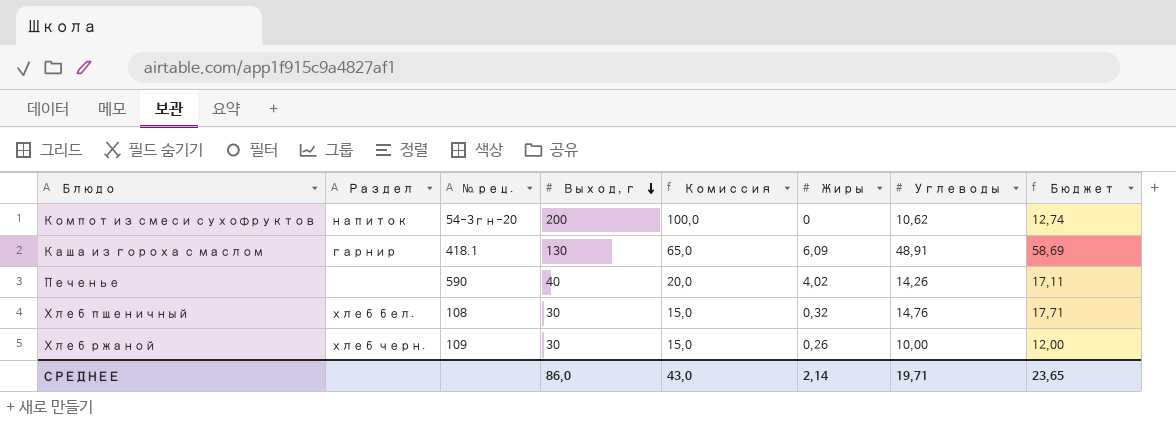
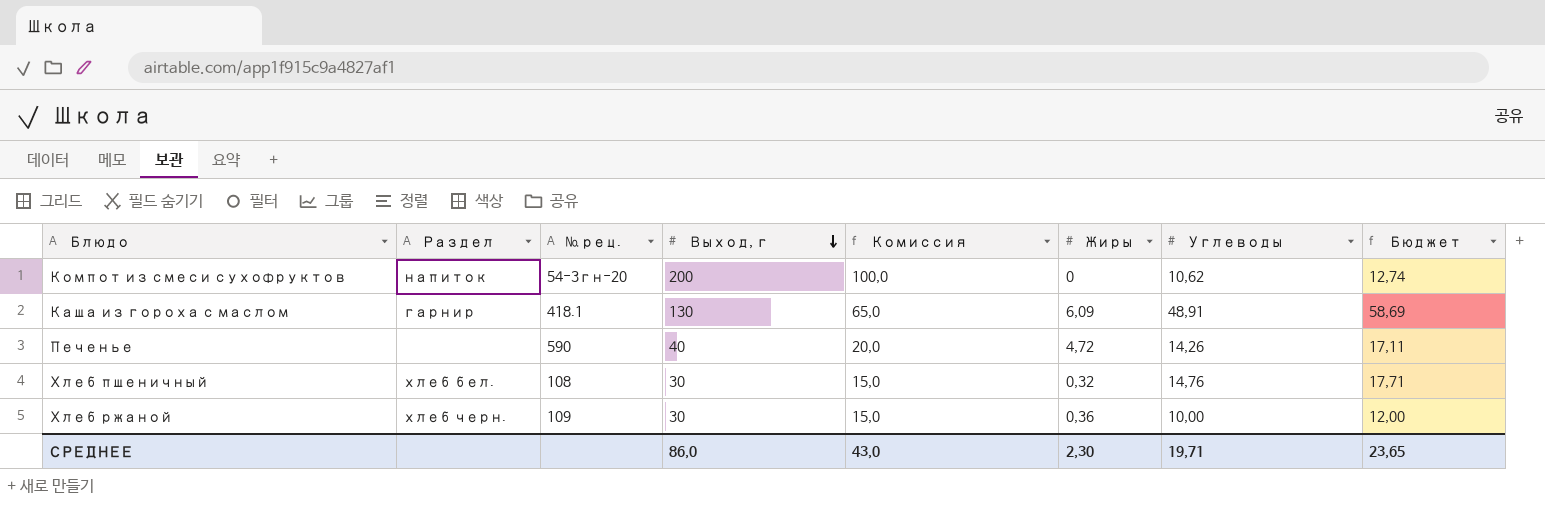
Печенье | Жиры: 4,02 -> 4,72
Хлеб ржаной | Жиры: 0,26 -> 0,36
СРЕДНЕЕ | Жиры: 2,14 -> 2,30

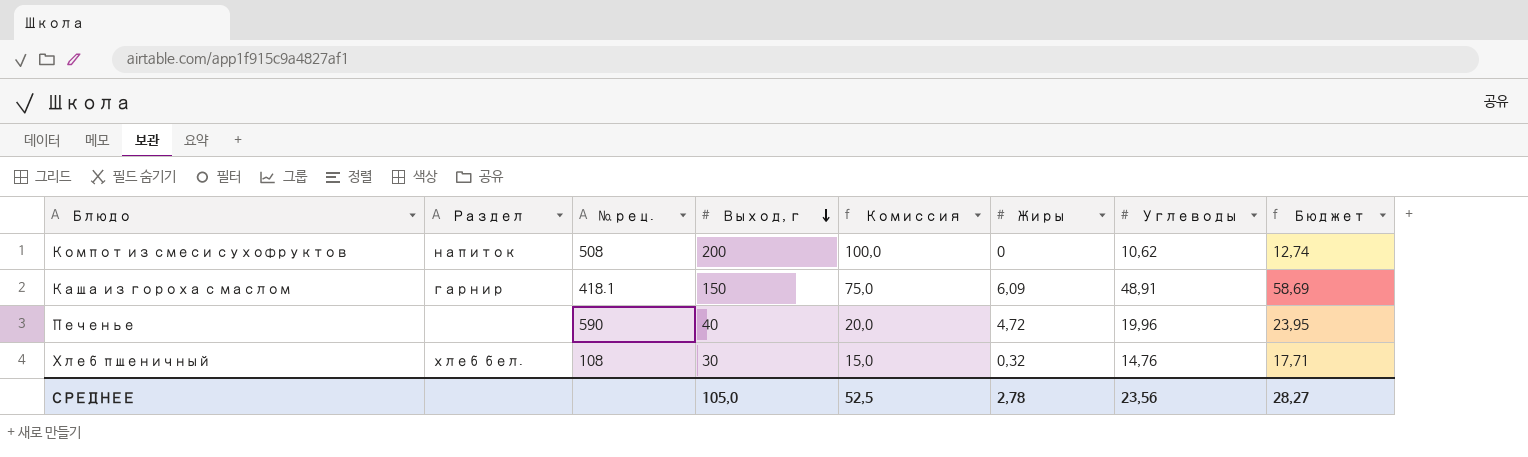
row Хлеб ржаной: хлеб черн. | 109 | 30 | 15,0 | 0,36 | 10,00 | 12,00 -> none
Компот из смеси сухофруктов | № рец.: 54-3гн-20 -> 508
Каша из гороха с маслом | Выход, г: 130 -> 150
Каша из гороха с маслом | Комиссия: 65,0 -> 75,0
Печенье | Углеводы: 14,26 -> 19,96
Печенье | Бюджет: 17,11 -> 23,95
СРЕДНЕЕ | Выход, г: 86,0 -> 105,0
СРЕДНЕЕ | Комиссия: 43,0 -> 52,5
СРЕДНЕЕ | Жиры: 2,30 -> 2,78
СРЕДНЕЕ | Углеводы: 19,71 -> 23,56
СРЕДНЕЕ | Бюджет: 23,65 -> 28,27

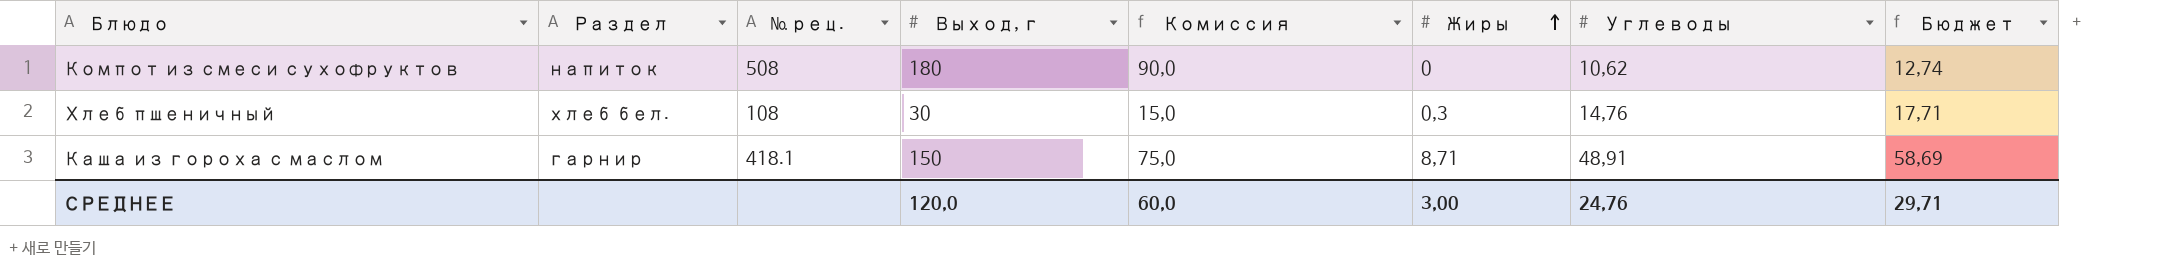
row order: Выход, г descending -> Жиры ascending
row Печенье: none | 590 | 40 | 20,0 | 4,72 | 19,96 | 23,95 -> none
Компот из смеси сухофруктов | Выход, г: 200 -> 180
Компот из смеси сухофруктов | Комиссия: 100,0 -> 90,0
Хлеб пшеничный | Жиры: 0,32 -> 0,3
Каша из гороха с маслом | Жиры: 6,09 -> 8,71
СРЕДНЕЕ | Выход, г: 105,0 -> 120,0
СРЕДНЕЕ | Комиссия: 52,5 -> 60,0
СРЕДНЕЕ | Жиры: 2,78 -> 3,00
СРЕДНЕЕ | Углеводы: 23,56 -> 24,76
СРЕДНЕЕ | Бюджет: 28,27 -> 29,71

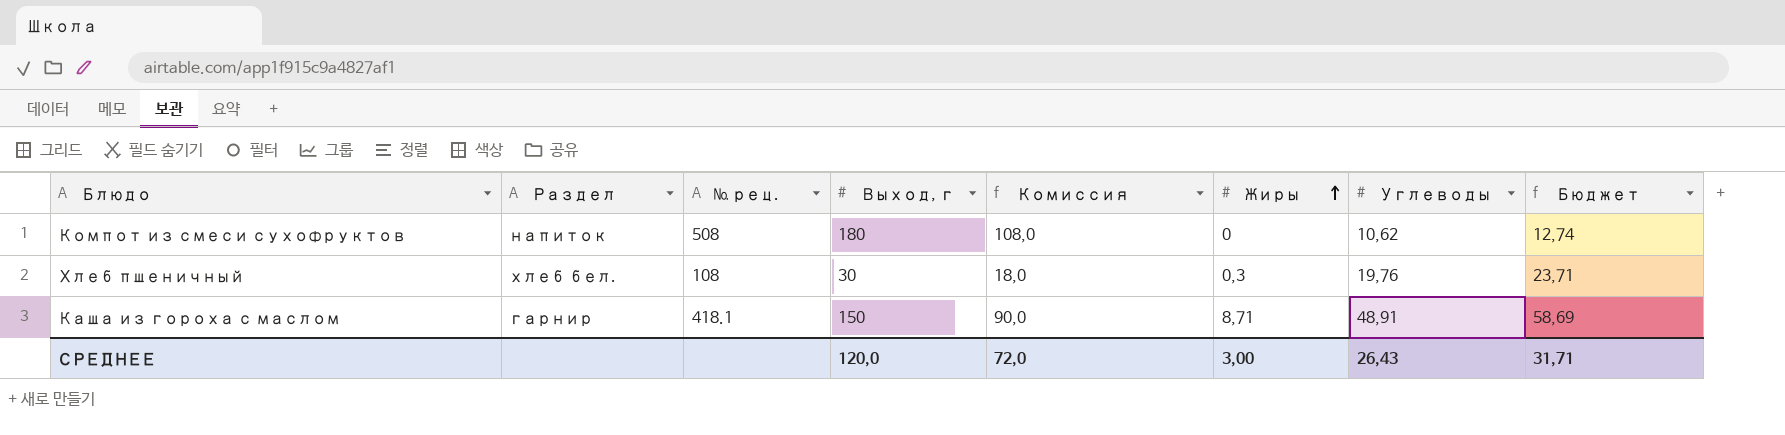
column Комиссия | formula: [Выход, г] * 0,5 -> [Выход, г] * 0,6
Хлеб пшеничный | Углеводы: 14,76 -> 19,76
Хлеб пшеничный | Бюджет: 17,71 -> 23,71
СРЕДНЕЕ | Комиссия: 60,0 -> 72,0
СРЕДНЕЕ | Углеводы: 24,76 -> 26,43
СРЕДНЕЕ | Бюджет: 29,71 -> 31,71

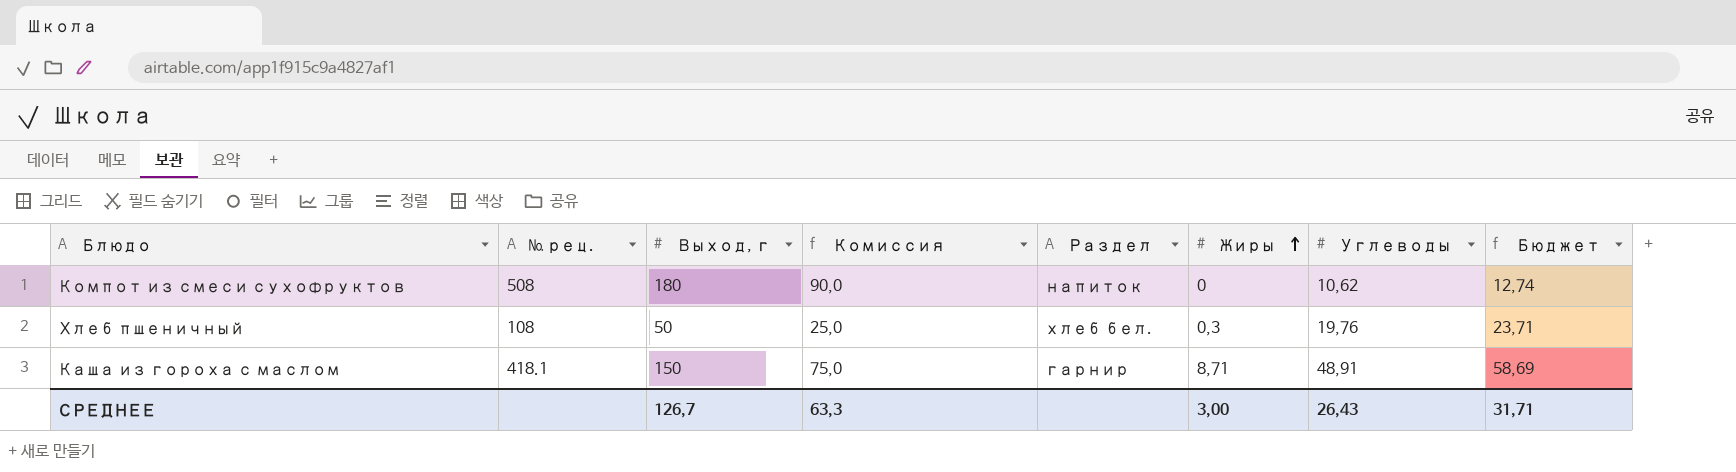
column Комиссия | formula: [Выход, г] * 0,6 -> [Выход, г] * 0,5
column Раздел | position: 2 -> 5
Хлеб пшеничный | Выход, г: 30 -> 50
СРЕДНЕЕ | Выход, г: 120,0 -> 126,7
СРЕДНЕЕ | Комиссия: 72,0 -> 63,3

